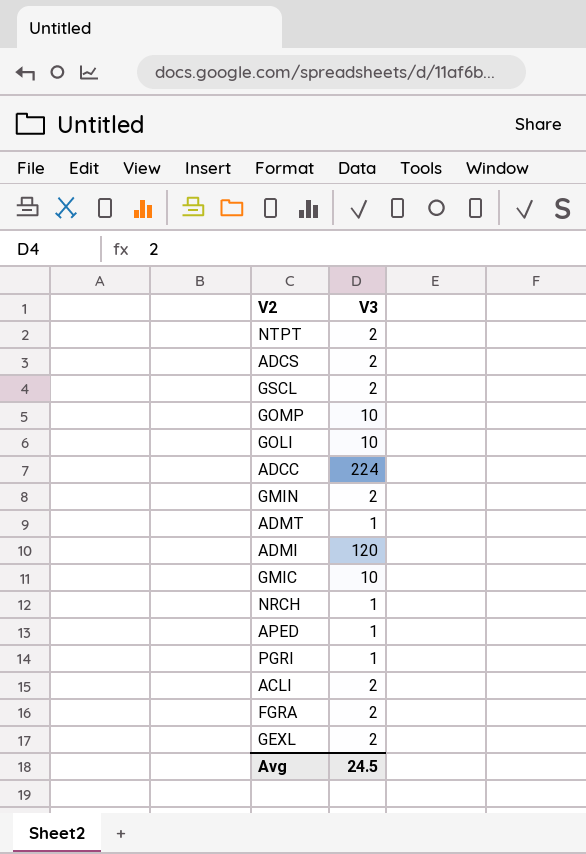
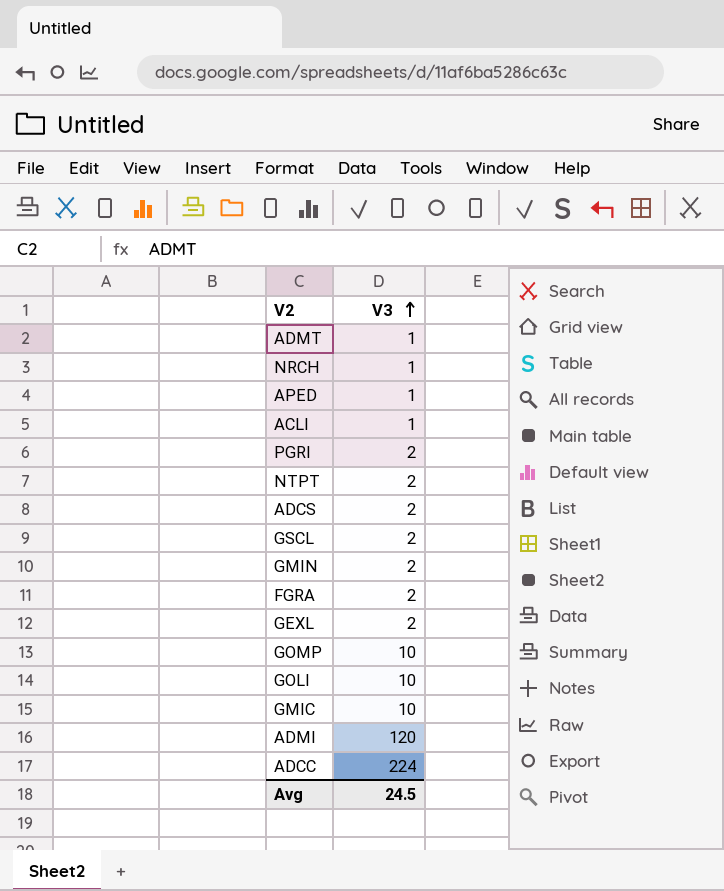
row order: none -> V3 ascending
ACLI | V3: 2 -> 1
PGRI | V3: 1 -> 2

